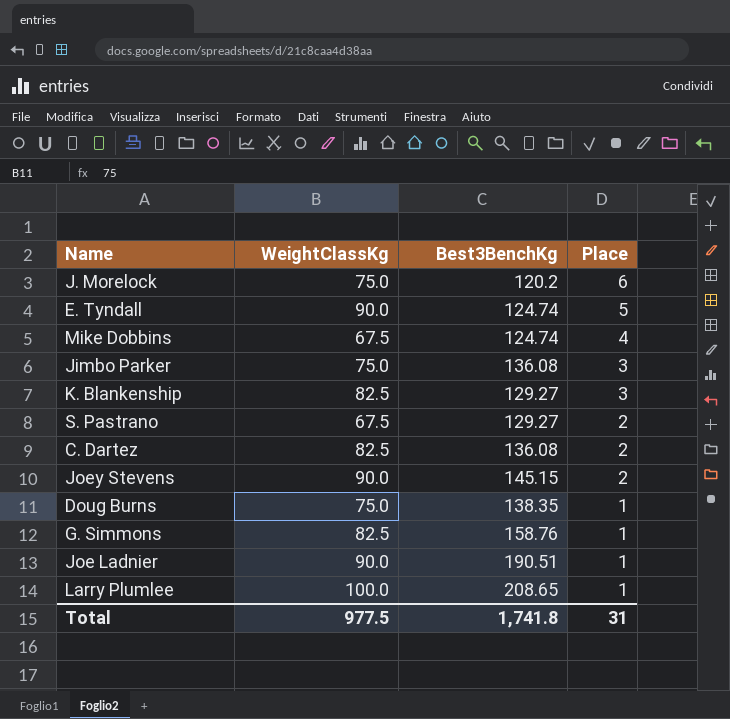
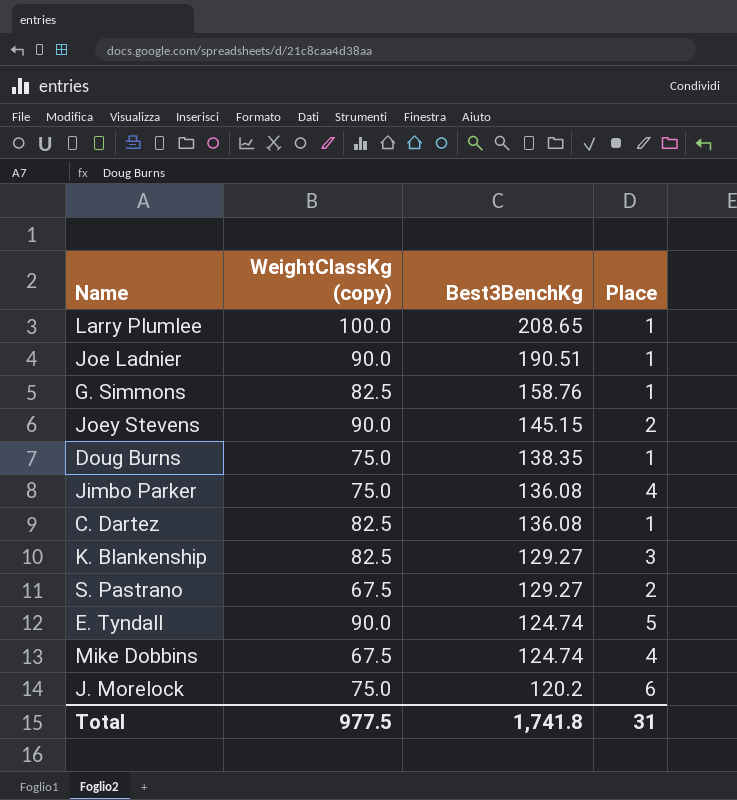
row order: Place descending -> Best3BenchKg descending
column name: WeightClassKg -> WeightClassKg (copy)
Jimbo Parker | Place: 3 -> 4
C. Dartez | Place: 2 -> 1

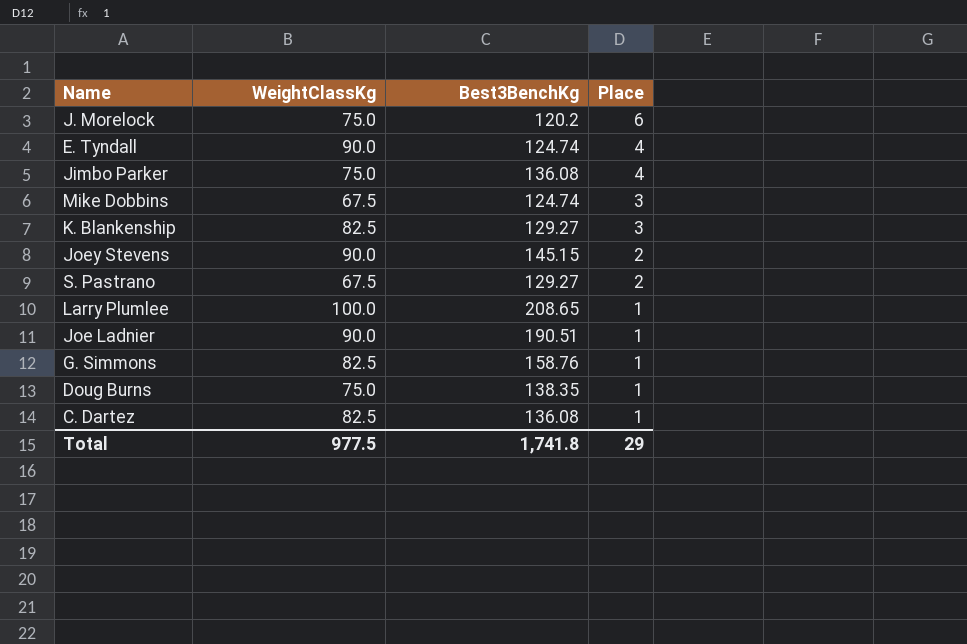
row order: Best3BenchKg descending -> Place descending
column name: WeightClassKg (copy) -> WeightClassKg
E. Tyndall | Place: 5 -> 4
Mike Dobbins | Place: 4 -> 3
Total | Place: 31 -> 29

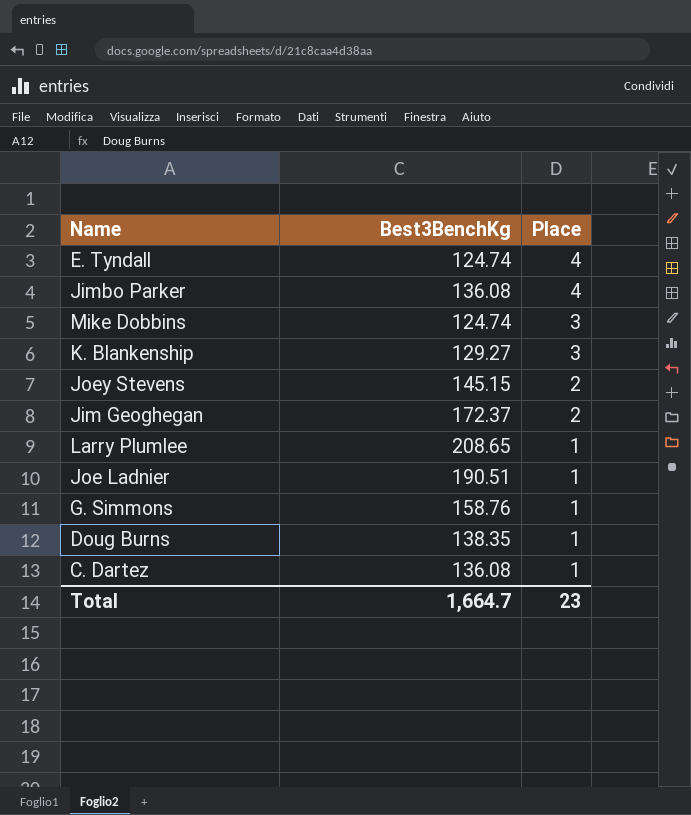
column WeightClassKg | position: 2 -> none
row J. Morelock: 75.0 | 120.2 | 6 -> none
row S. Pastrano: 67.5 | 129.27 | 2 -> none
row Jim Geoghegan: none -> 172.37 | 2
Total | Best3BenchKg: 1,741.8 -> 1,664.7
Total | Place: 29 -> 23

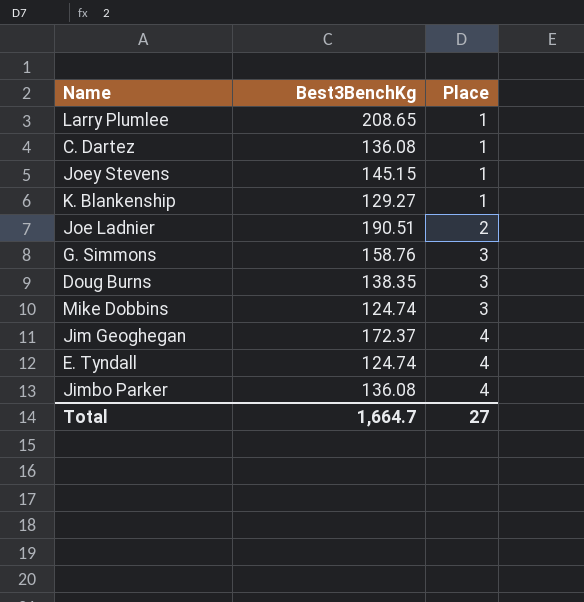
row order: Place descending -> Place ascending
Joey Stevens | Place: 2 -> 1
K. Blankenship | Place: 3 -> 1
Joe Ladnier | Place: 1 -> 2
G. Simmons | Place: 1 -> 3
Doug Burns | Place: 1 -> 3
Jim Geoghegan | Place: 2 -> 4
Total | Place: 23 -> 27

